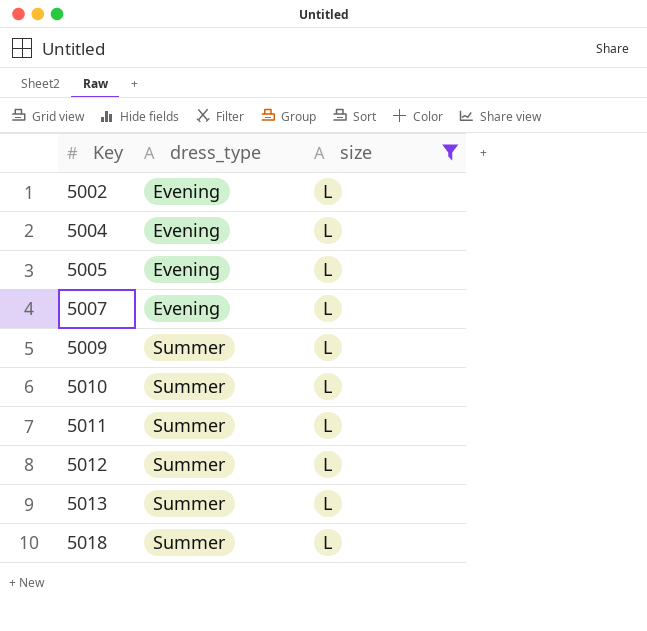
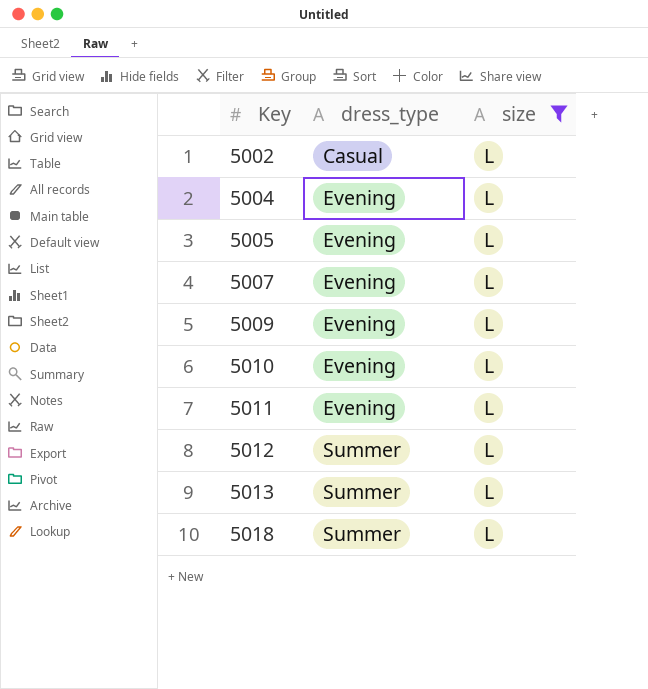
5002 | dress_type: Evening -> Casual
5009 | dress_type: Summer -> Evening
5010 | dress_type: Summer -> Evening
5011 | dress_type: Summer -> Evening

